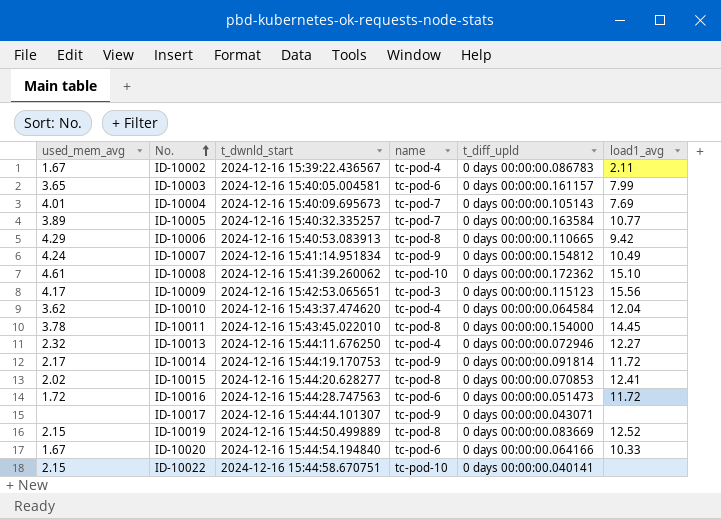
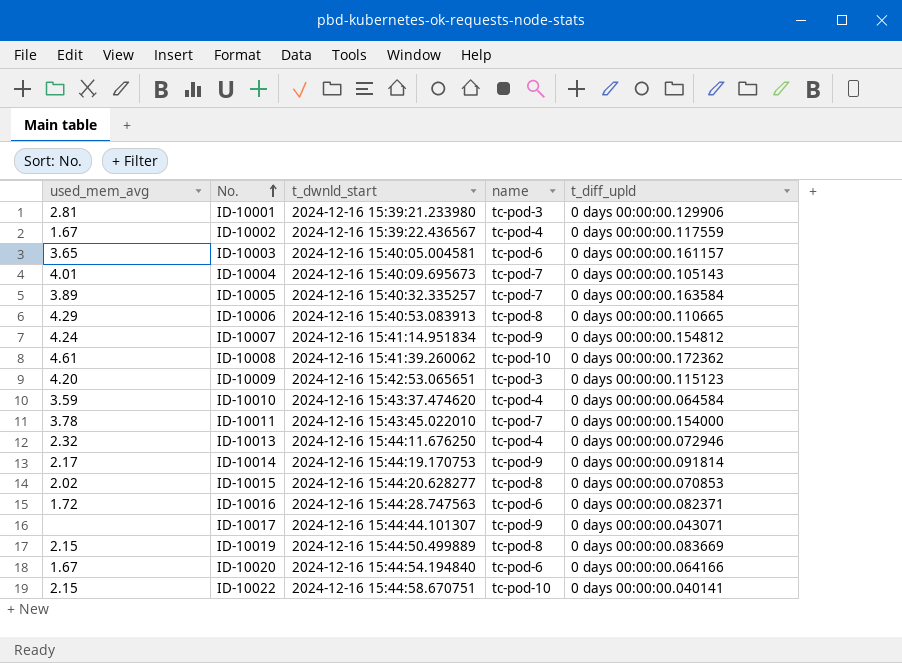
column load1_avg | position: 6 -> none
row ID-10001: none -> 2.81 | 2024-12-16 15:39:21.233980 | tc-pod-3 | 0 days 00:00:00.129906
ID-10002 | t_diff_upld: 0 days 00:00:00.086783 -> 0 days 00:00:00.117559
ID-10009 | used_mem_avg: 4.17 -> 4.20
ID-10010 | used_mem_avg: 3.62 -> 3.59
ID-10011 | name: tc-pod-8 -> tc-pod-7
ID-10016 | t_diff_upld: 0 days 00:00:00.051473 -> 0 days 00:00:00.082371

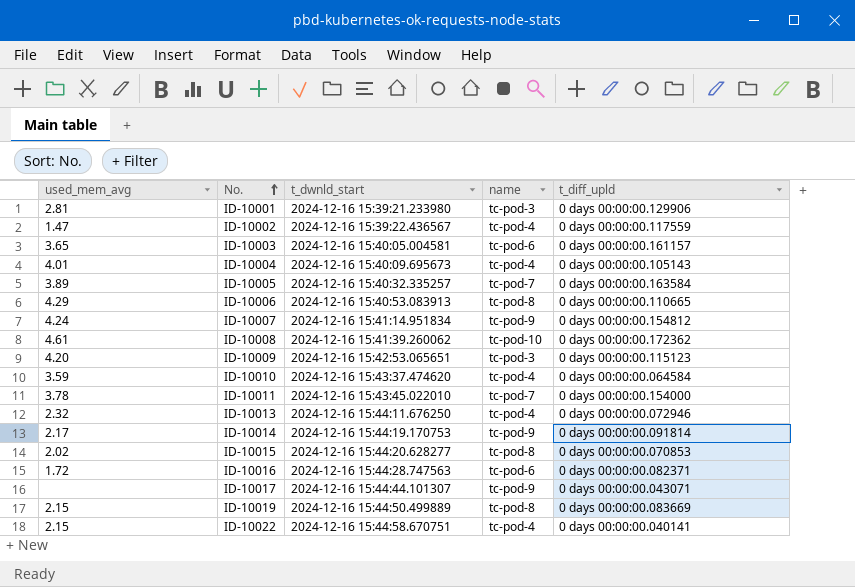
row ID-10020: 1.67 | 2024-12-16 15:44:54.194840 | tc-pod-6 | 0 days 00:00:00.064166 -> none
ID-10002 | used_mem_avg: 1.67 -> 1.47
ID-10004 | name: tc-pod-7 -> tc-pod-4
ID-10022 | name: tc-pod-10 -> tc-pod-4

